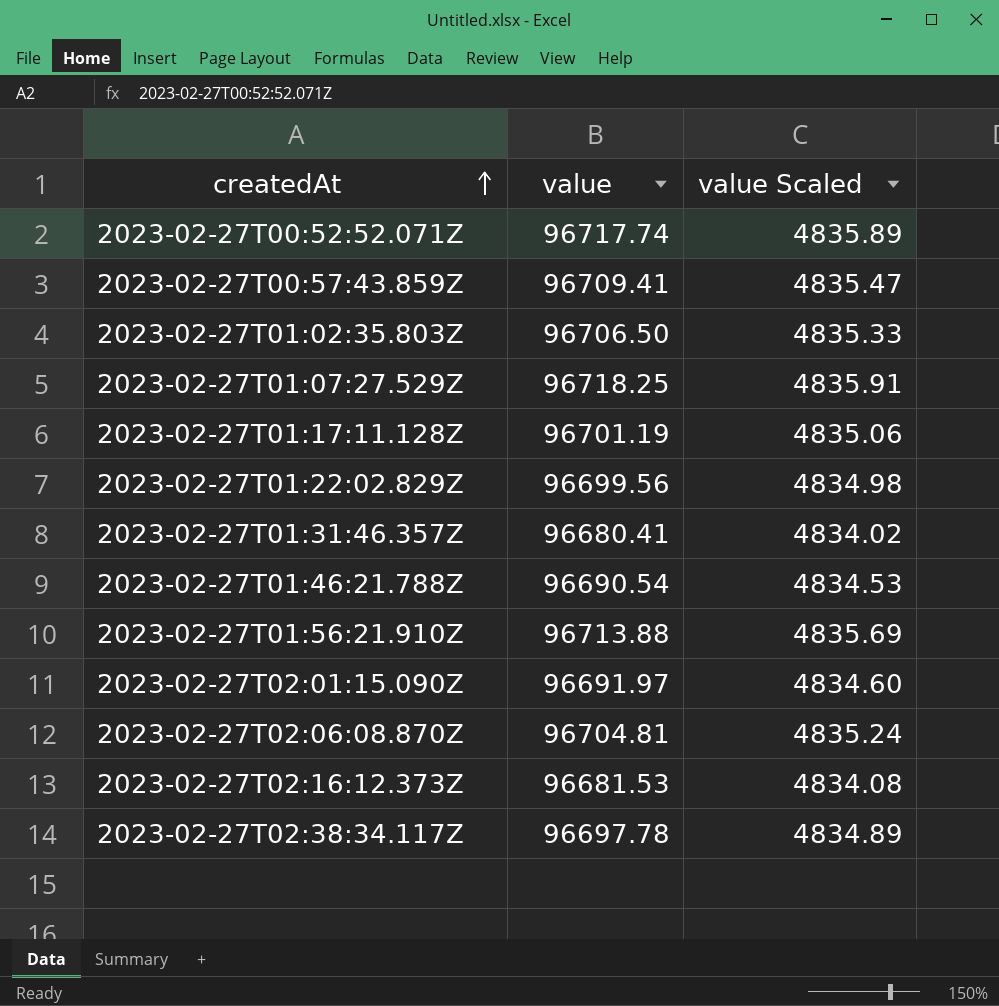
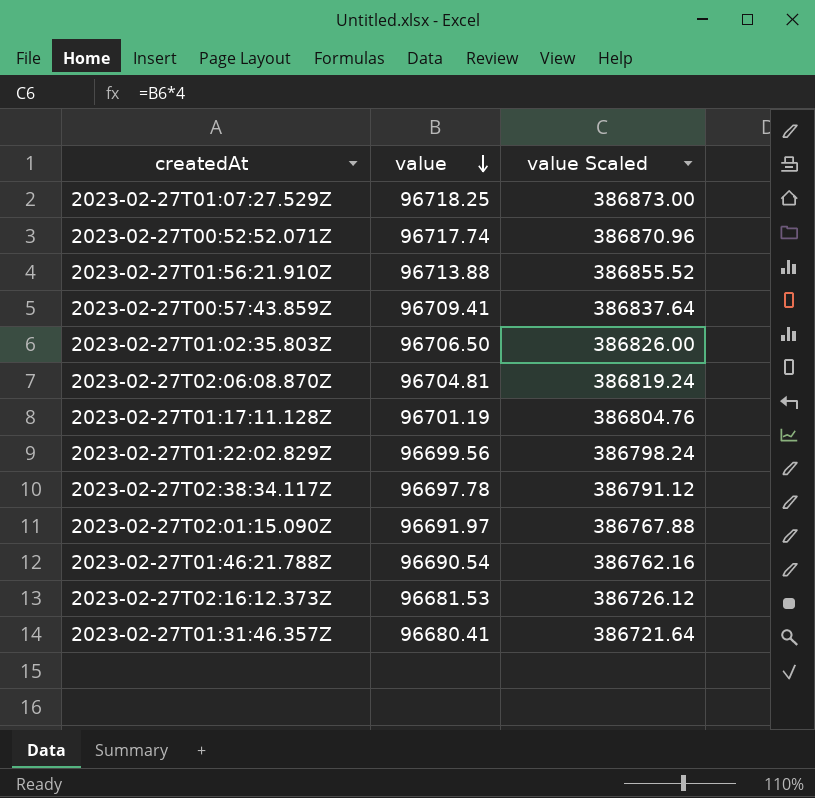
row order: createdAt ascending -> value descending
column value Scaled | formula: [value] * 0.05 -> [value] * 4

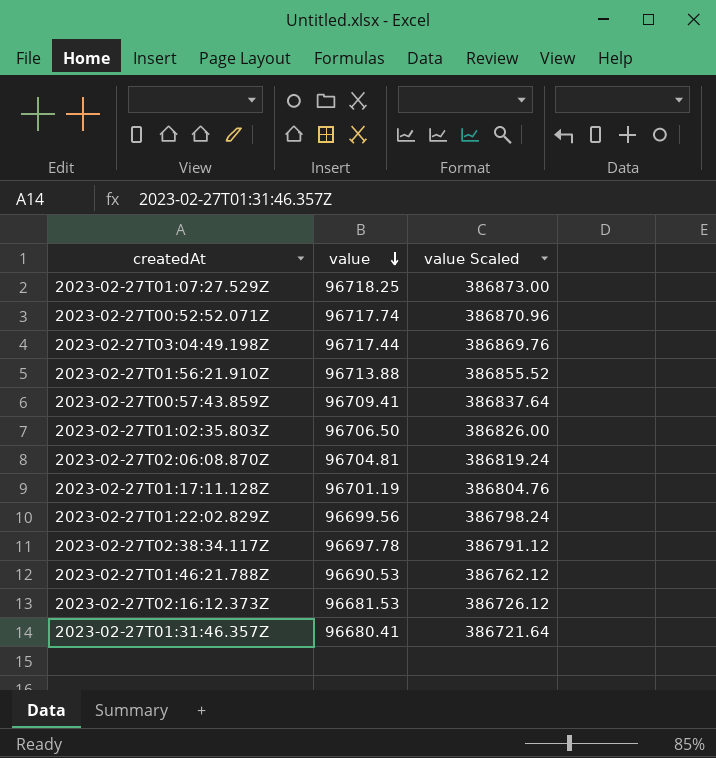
row 2023-02-27T02:01:15.090Z: 96691.97 | 386767.88 -> none
row 2023-02-27T03:04:49.198Z: none -> 96717.44 | 386869.76
2023-02-27T01:46:21.788Z | value: 96690.54 -> 96690.53
2023-02-27T01:46:21.788Z | value Scaled: 386762.16 -> 386762.12

